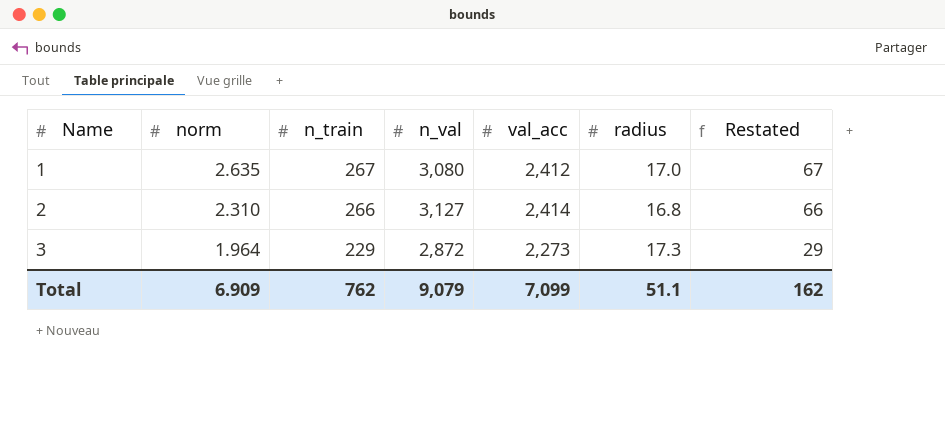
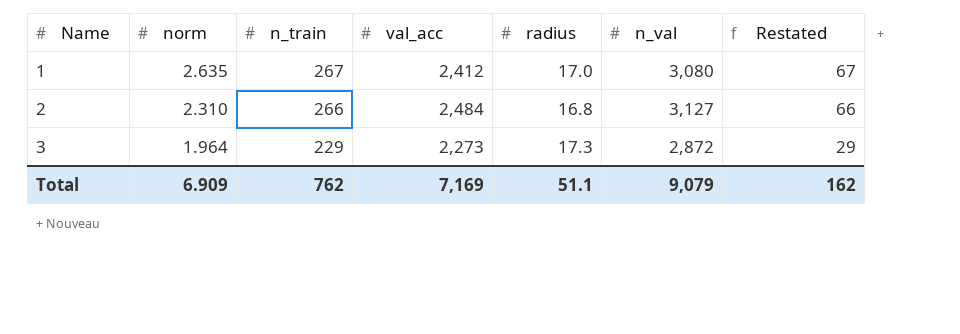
column n_val | position: 4 -> 6
2 | val_acc: 2,414 -> 2,484
Total | val_acc: 7,099 -> 7,169

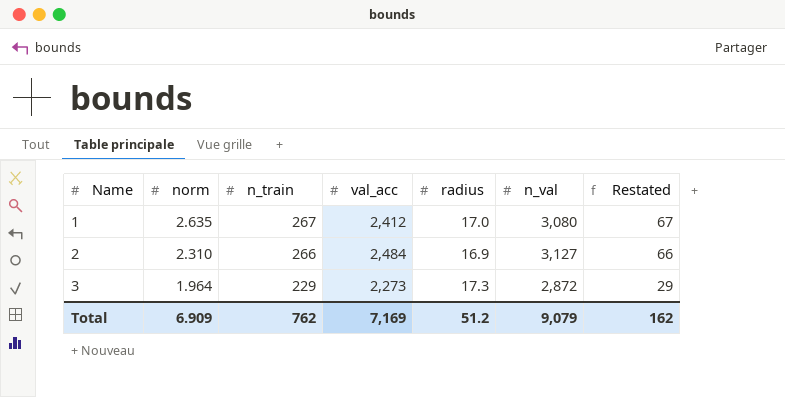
2 | radius: 16.8 -> 16.9
Total | radius: 51.1 -> 51.2

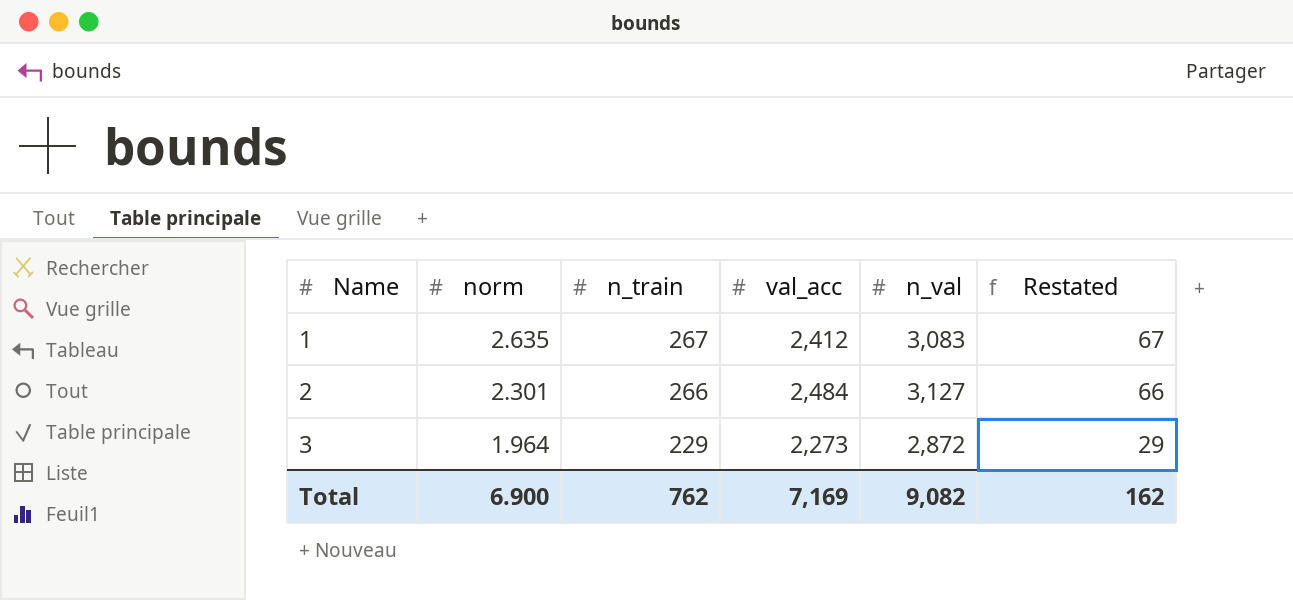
column radius | position: 5 -> none
1 | n_val: 3,080 -> 3,083
2 | norm: 2.310 -> 2.301
Total | norm: 6.909 -> 6.900
Total | n_val: 9,079 -> 9,082

